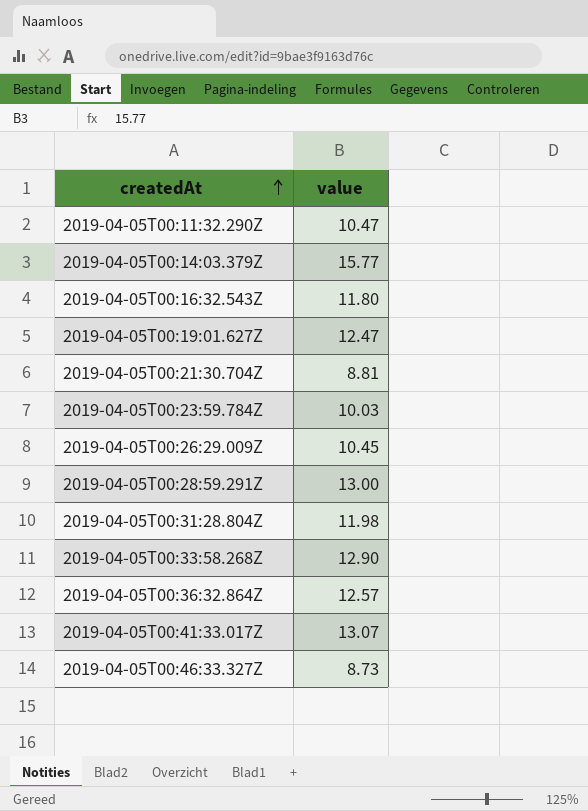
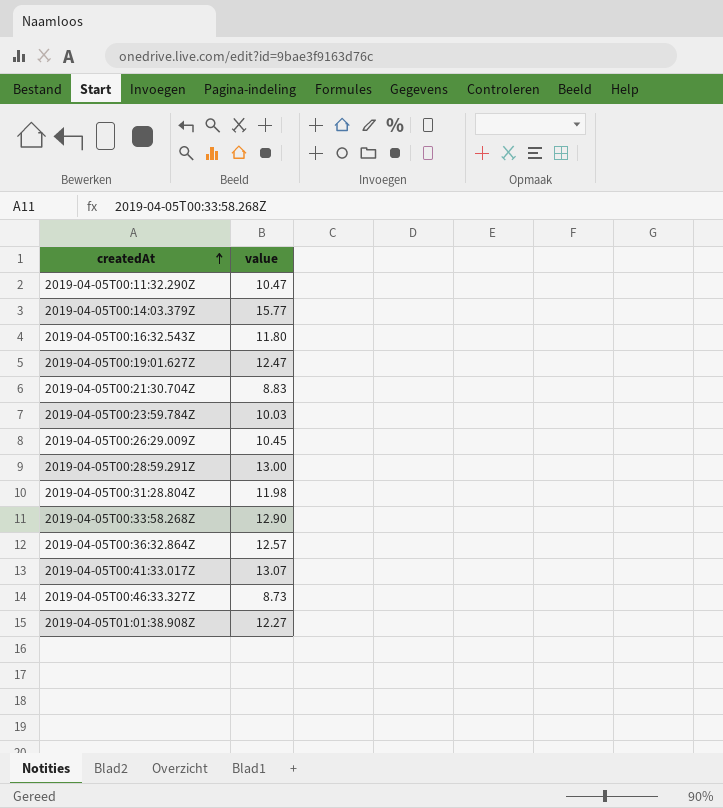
2019-04-05T00:21:30.704Z | value: 8.81 -> 8.83
row 2019-04-05T01:01:38.908Z: none -> 12.27

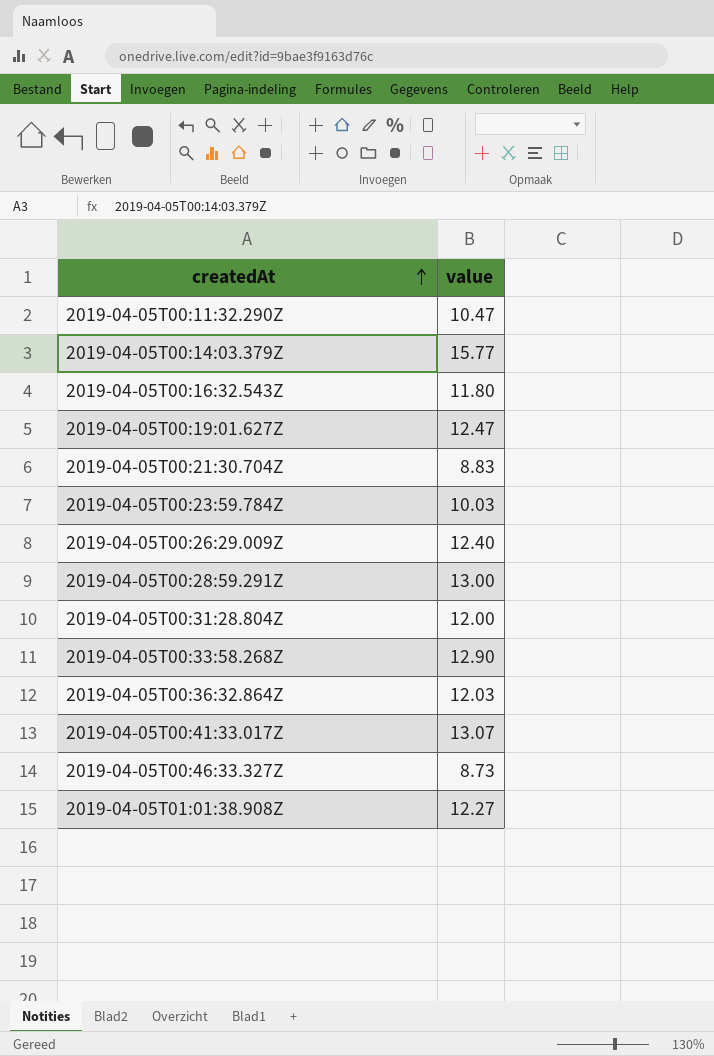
2019-04-05T00:26:29.009Z | value: 10.45 -> 12.40
2019-04-05T00:31:28.804Z | value: 11.98 -> 12.00
2019-04-05T00:36:32.864Z | value: 12.57 -> 12.03

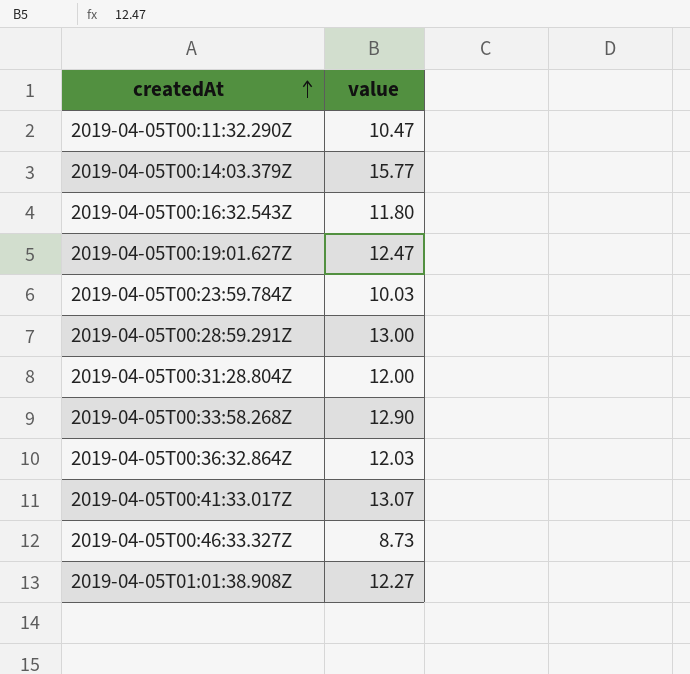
row 2019-04-05T00:21:30.704Z: 8.83 -> none
row 2019-04-05T00:26:29.009Z: 12.40 -> none

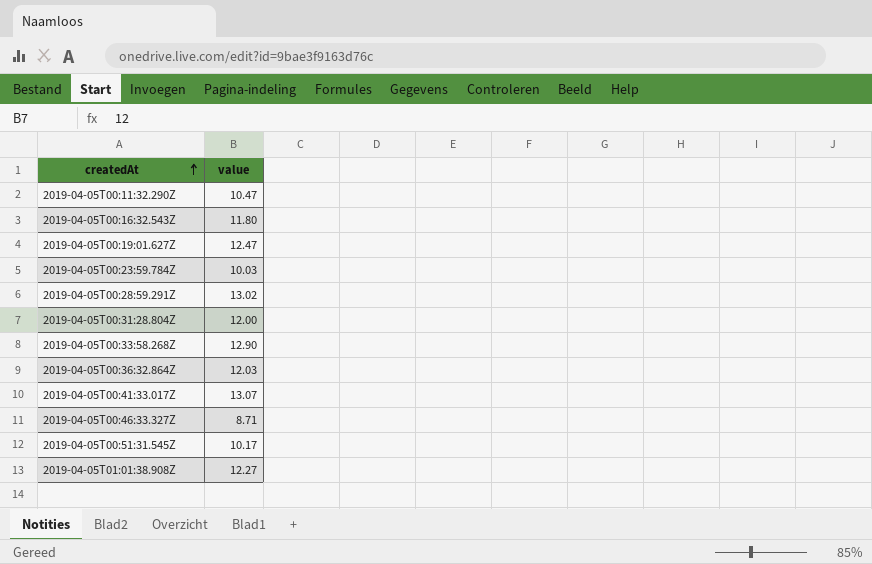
row 2019-04-05T00:14:03.379Z: 15.77 -> none
2019-04-05T00:28:59.291Z | value: 13.00 -> 13.02
2019-04-05T00:46:33.327Z | value: 8.73 -> 8.71
row 2019-04-05T00:51:31.545Z: none -> 10.17

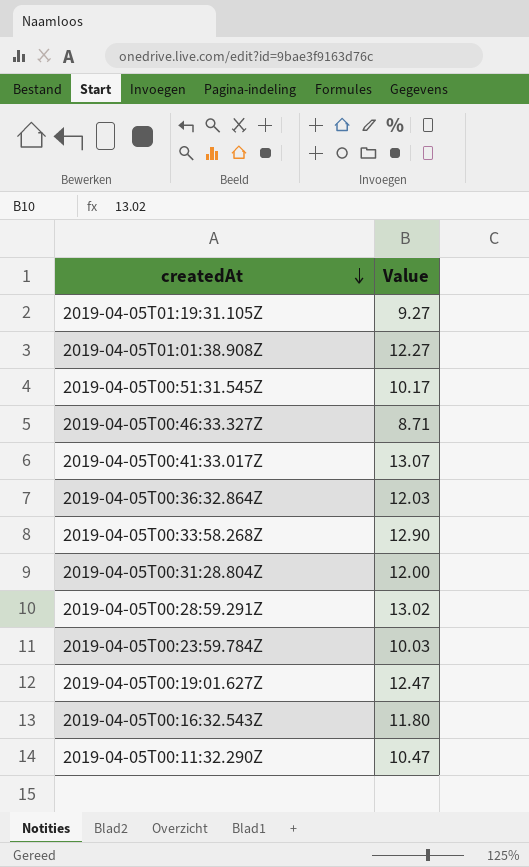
row order: createdAt ascending -> createdAt descending
column name: value -> Value
row 2019-04-05T01:19:31.105Z: none -> 9.27

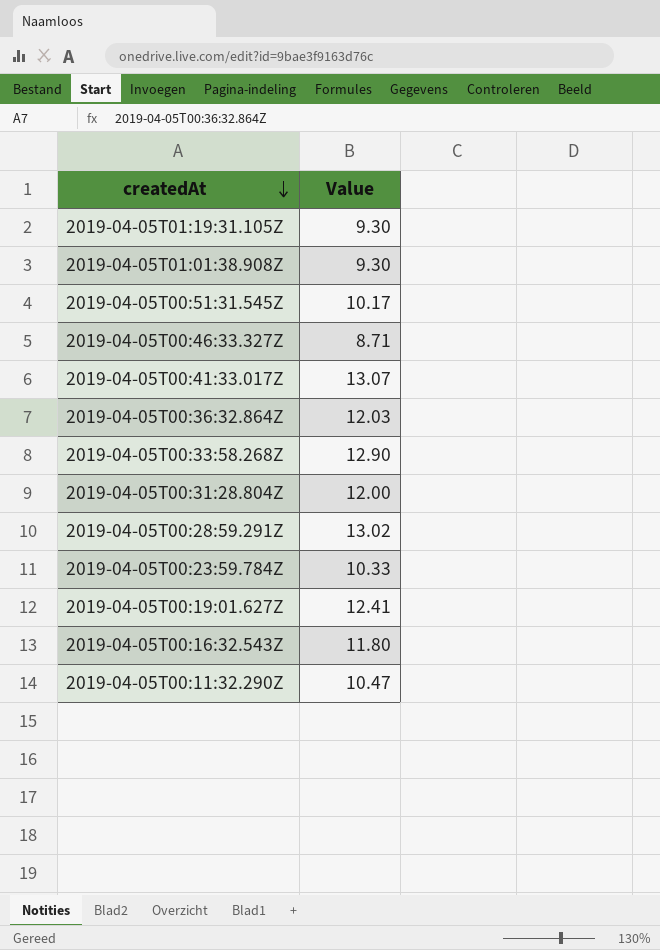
2019-04-05T01:19:31.105Z | Value: 9.27 -> 9.30
2019-04-05T01:01:38.908Z | Value: 12.27 -> 9.30
2019-04-05T00:23:59.784Z | Value: 10.03 -> 10.33
2019-04-05T00:19:01.627Z | Value: 12.47 -> 12.41

